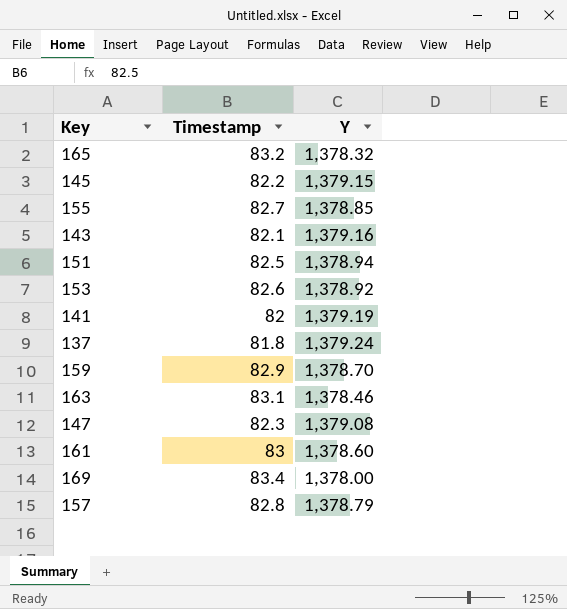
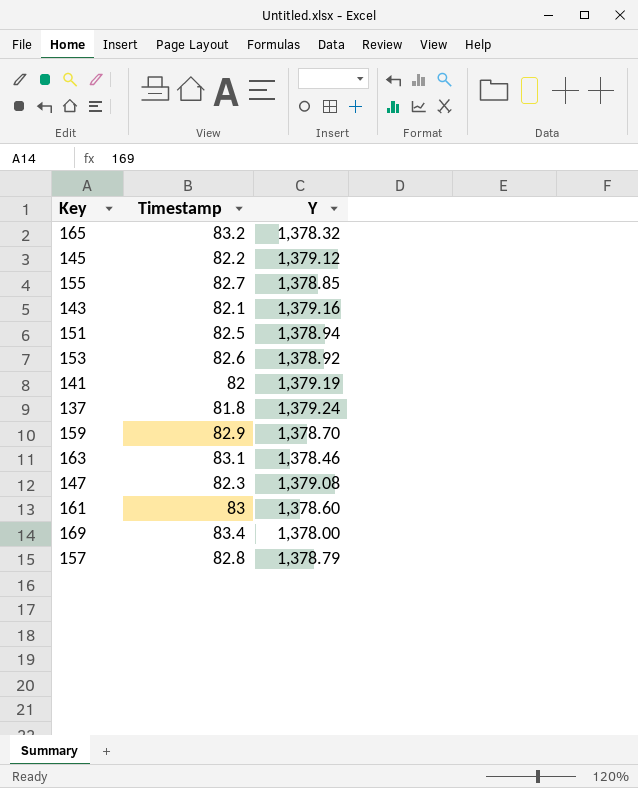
145 | Y: 1,379.15 -> 1,379.12

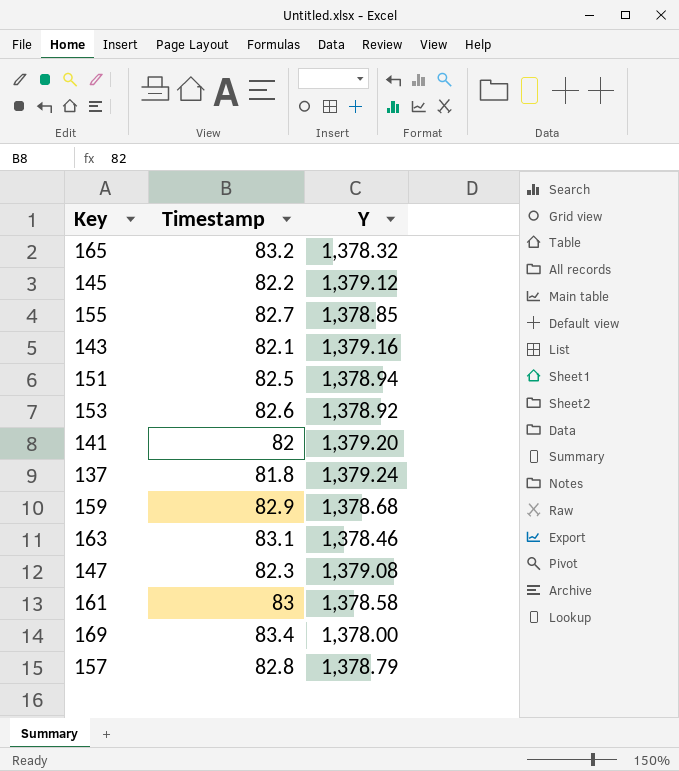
141 | Y: 1,379.19 -> 1,379.20
159 | Y: 1,378.70 -> 1,378.68
161 | Y: 1,378.60 -> 1,378.58

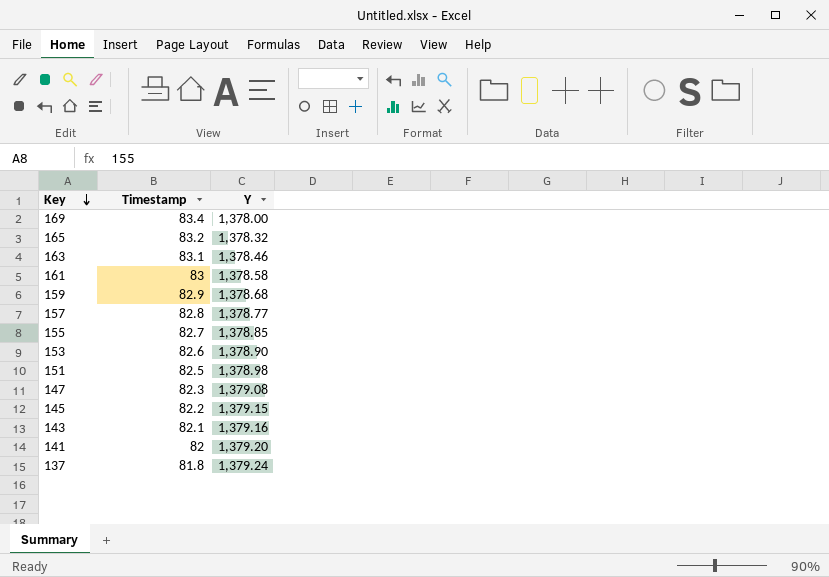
row order: none -> Key descending
157 | Y: 1,378.79 -> 1,378.77
153 | Y: 1,378.92 -> 1,378.90
151 | Y: 1,378.94 -> 1,378.98
145 | Y: 1,379.12 -> 1,379.15

